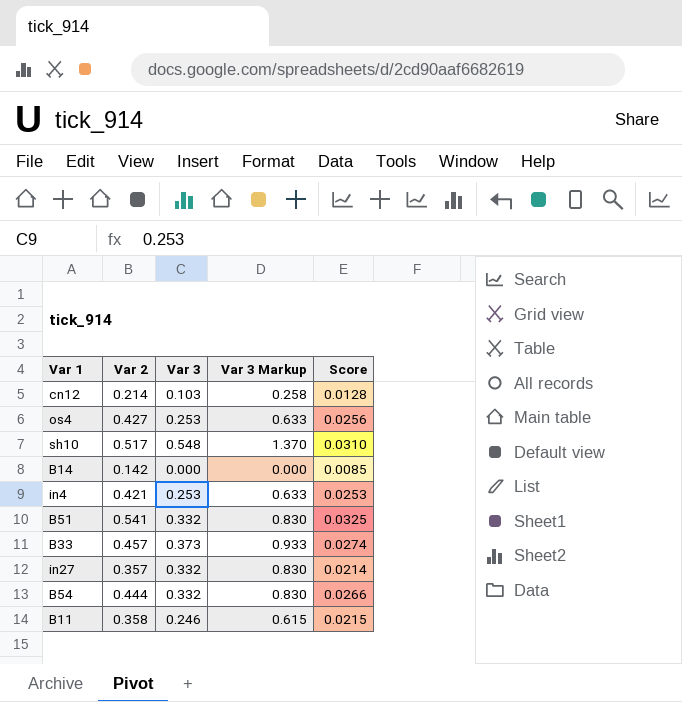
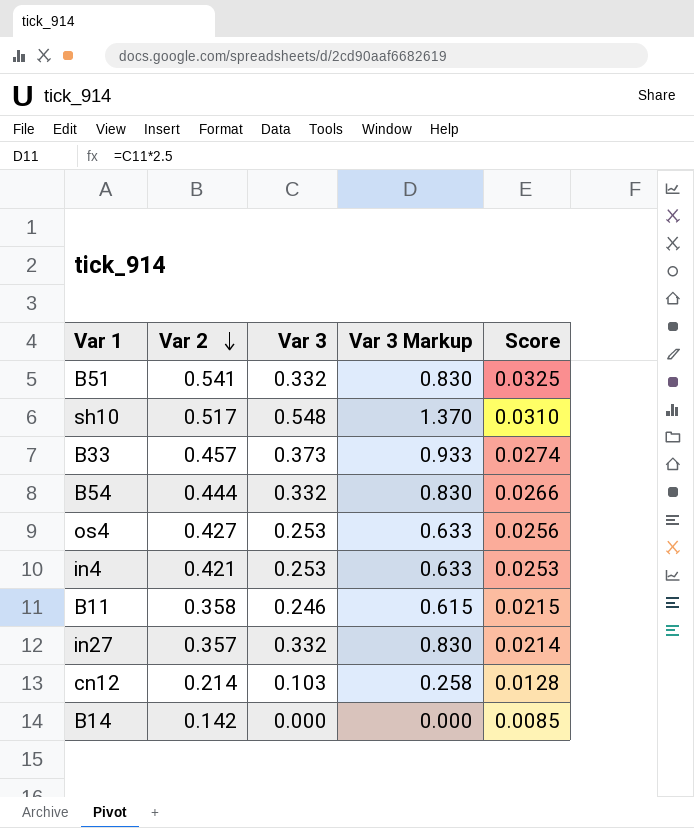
row order: none -> Var 2 descending

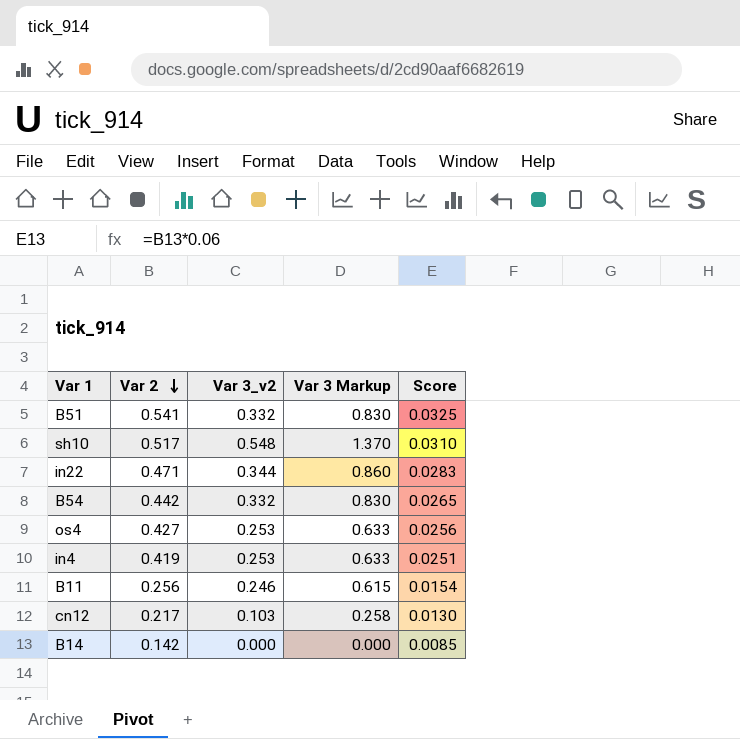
column name: Var 3 -> Var 3_v2
row B33: 0.457 | 0.373 | 0.933 | 0.0274 -> none
row in27: 0.357 | 0.332 | 0.830 | 0.0214 -> none
row in22: none -> 0.471 | 0.344 | 0.860 | 0.0283
B54 | Var 2: 0.444 -> 0.442
B54 | Score: 0.0266 -> 0.0265
in4 | Var 2: 0.421 -> 0.419
in4 | Score: 0.0253 -> 0.0251
B11 | Var 2: 0.358 -> 0.256
B11 | Score: 0.0215 -> 0.0154
cn12 | Var 2: 0.214 -> 0.217
cn12 | Score: 0.0128 -> 0.0130

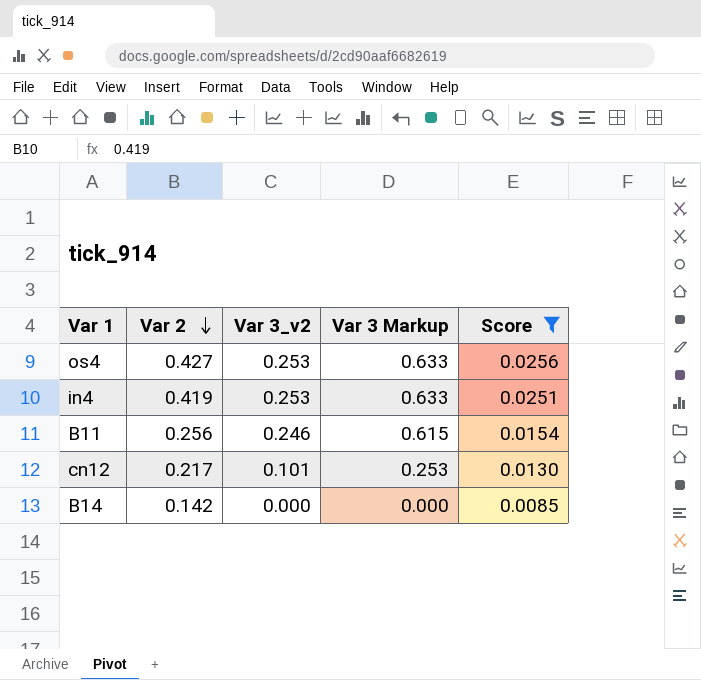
filter: none -> Score <= 0.0256
cn12 | Var 3_v2: 0.103 -> 0.101
cn12 | Var 3 Markup: 0.258 -> 0.253

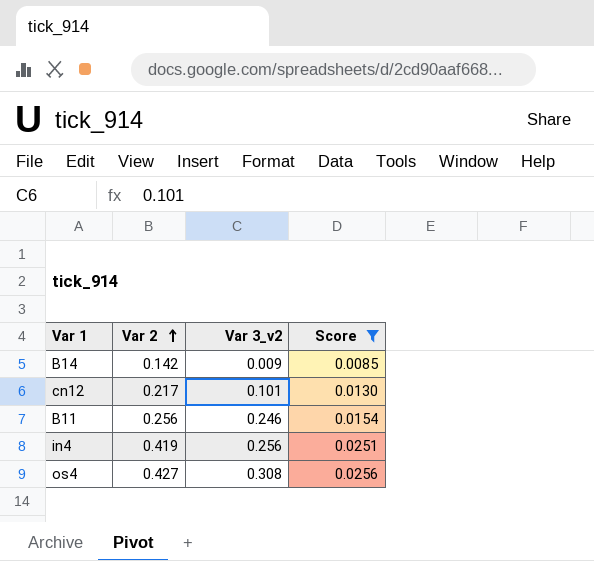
row order: Var 2 descending -> Var 2 ascending
column Var 3 Markup | formula: [Var 3_v2] * 2.5 -> none
B14 | Var 3_v2: 0.000 -> 0.009
in4 | Var 3_v2: 0.253 -> 0.256
os4 | Var 3_v2: 0.253 -> 0.308

